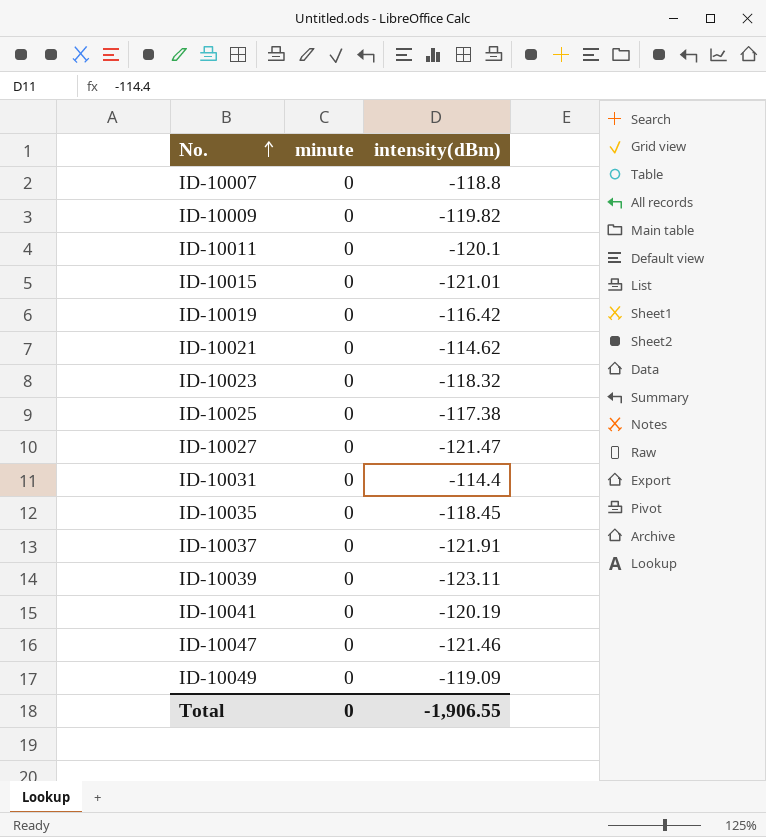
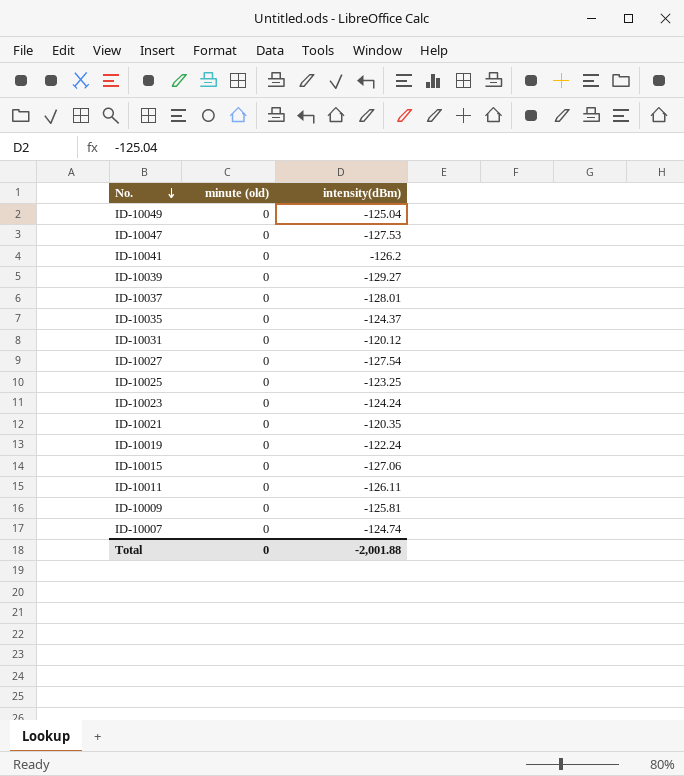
row order: No. ascending -> No. descending
column name: minute -> minute (old)
ID-10049 | intensity(dBm): -119.09 -> -125.04
ID-10047 | intensity(dBm): -121.46 -> -127.53
ID-10041 | intensity(dBm): -120.19 -> -126.2
ID-10039 | intensity(dBm): -123.11 -> -129.27
ID-10037 | intensity(dBm): -121.91 -> -128.01
ID-10035 | intensity(dBm): -118.45 -> -124.37
ID-10031 | intensity(dBm): -114.4 -> -120.12
ID-10027 | intensity(dBm): -121.47 -> -127.54
ID-10025 | intensity(dBm): -117.38 -> -123.25
ID-10023 | intensity(dBm): -118.32 -> -124.24
ID-10021 | intensity(dBm): -114.62 -> -120.35
ID-10019 | intensity(dBm): -116.42 -> -122.24
ID-10015 | intensity(dBm): -121.01 -> -127.06
ID-10011 | intensity(dBm): -120.1 -> -126.11
ID-10009 | intensity(dBm): -119.82 -> -125.81
ID-10007 | intensity(dBm): -118.8 -> -124.74
Total | intensity(dBm): -1,906.55 -> -2,001.88

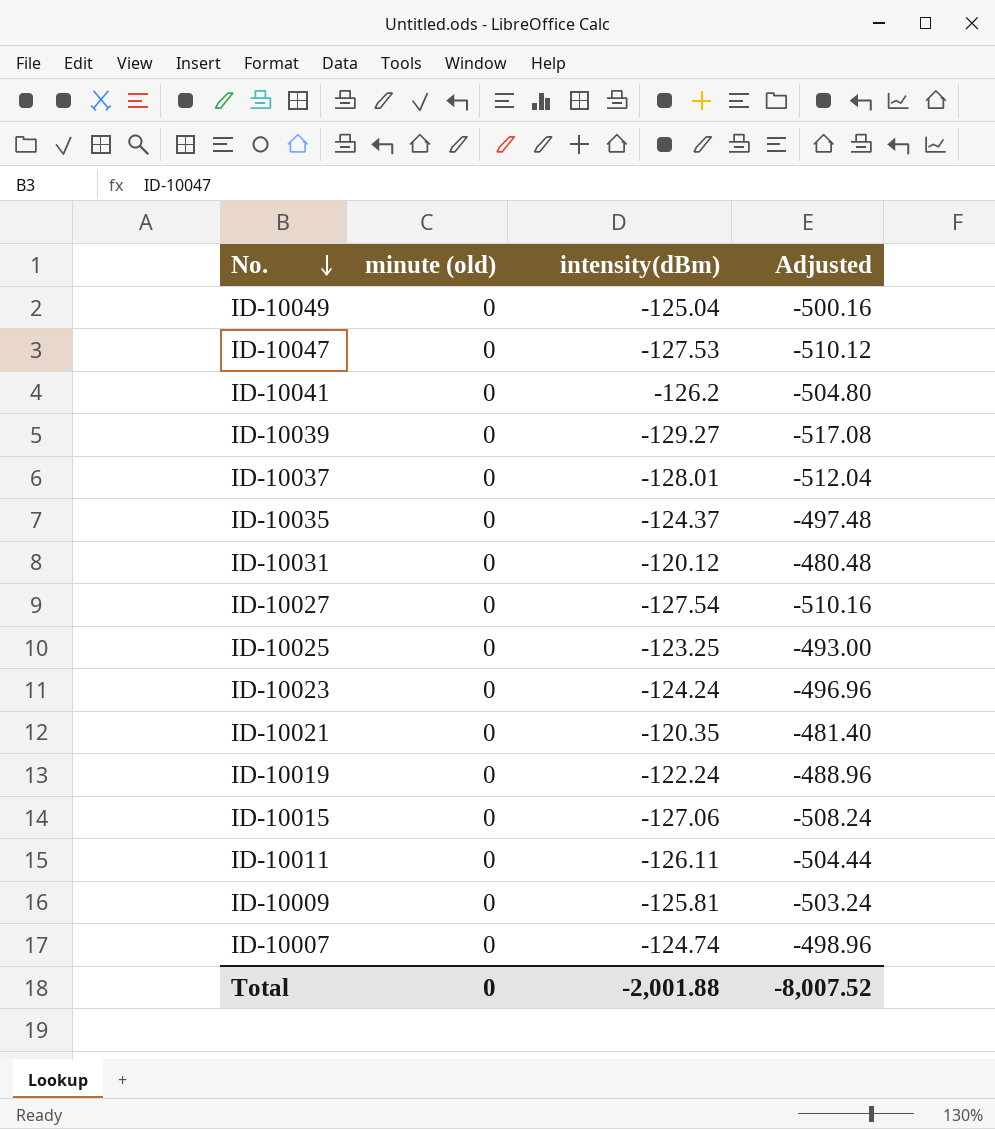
column Adjusted | formula: none -> [intensity(dBm)] * 4

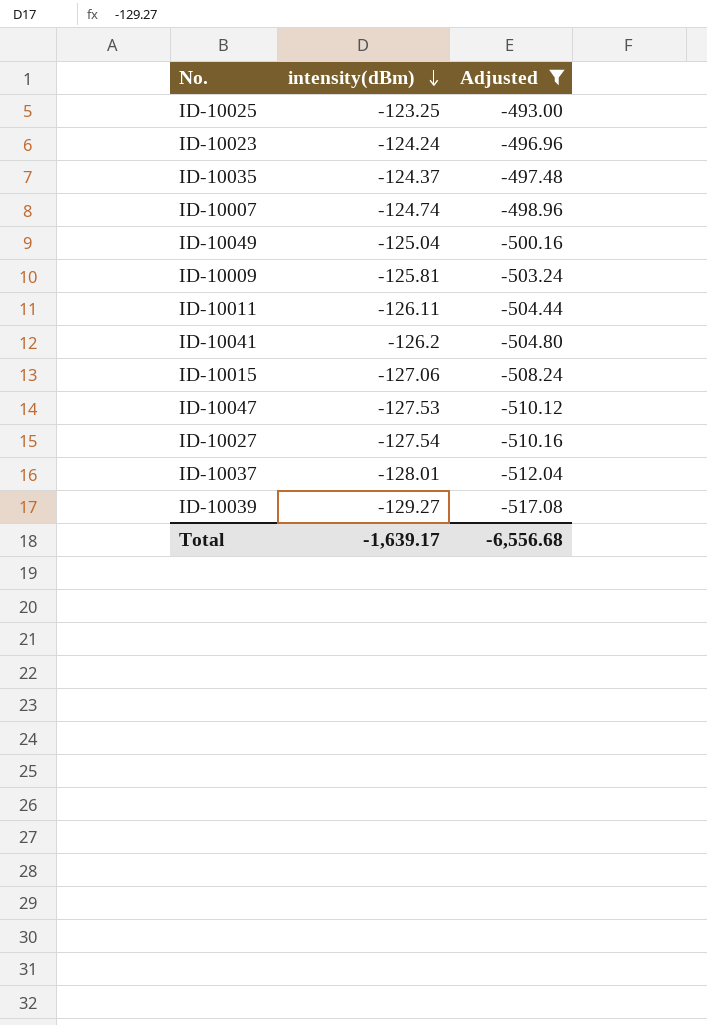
filter: none -> Adjusted <= -493.00
row order: No. descending -> intensity(dBm) descending
column minute (old) | position: 2 -> none
Total | intensity(dBm): -2,001.88 -> -1,639.17
Total | Adjusted: -8,007.52 -> -6,556.68

